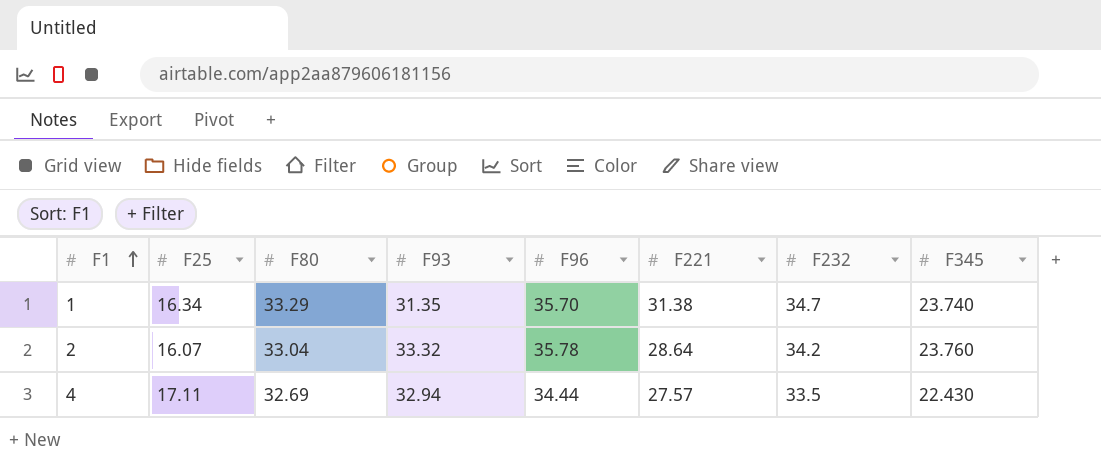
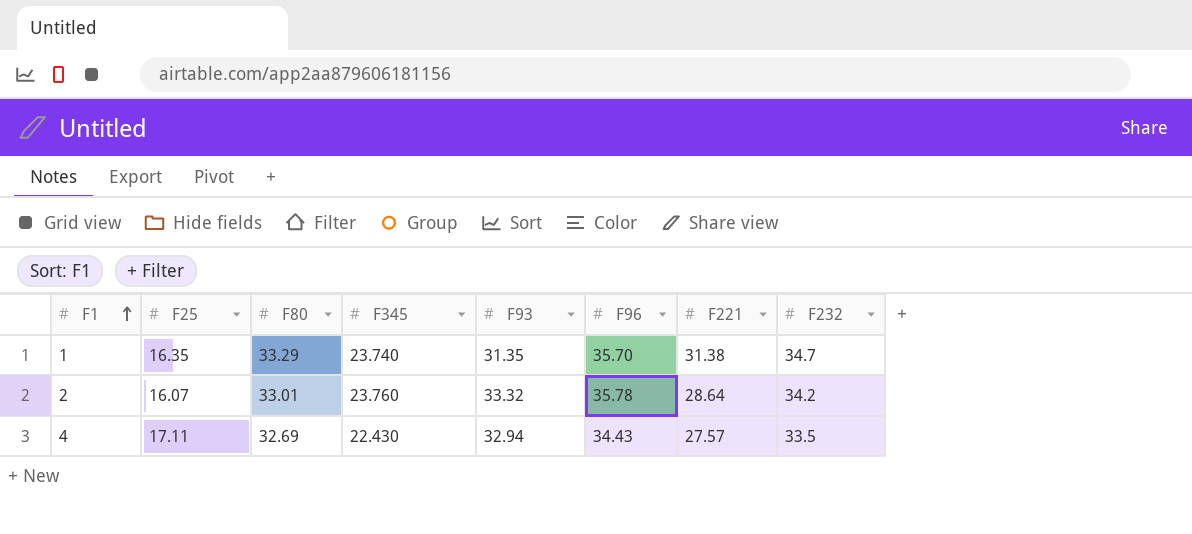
column F345 | position: 8 -> 4
1 | F25: 16.34 -> 16.35
2 | F80: 33.04 -> 33.01
4 | F96: 34.44 -> 34.43

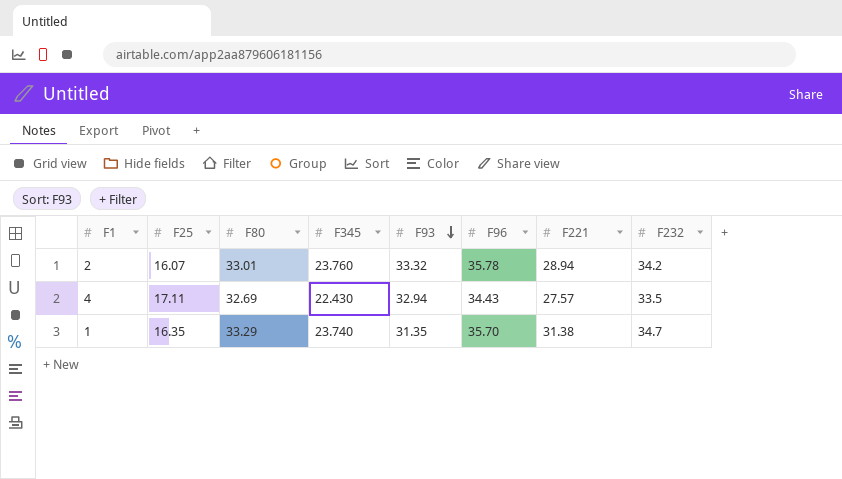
row order: F1 ascending -> F93 descending
2 | F221: 28.64 -> 28.94

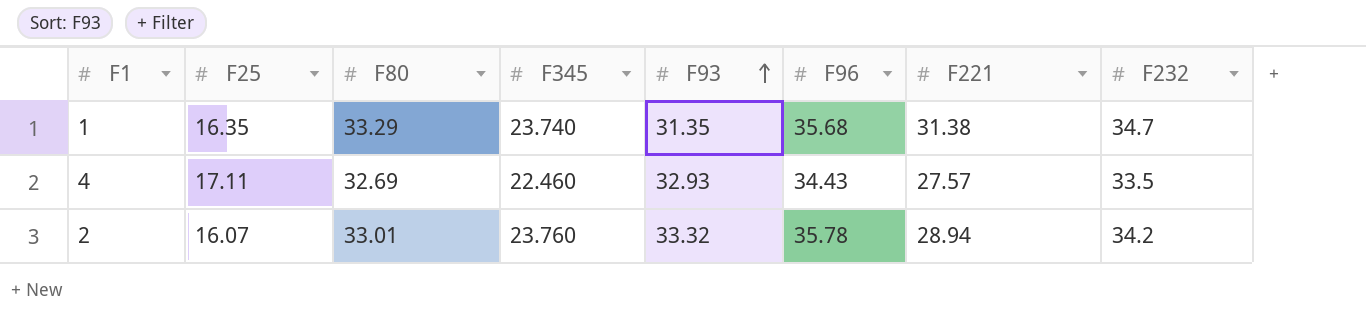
row order: F93 descending -> F93 ascending
1 | F96: 35.70 -> 35.68
4 | F345: 22.430 -> 22.460
4 | F93: 32.94 -> 32.93

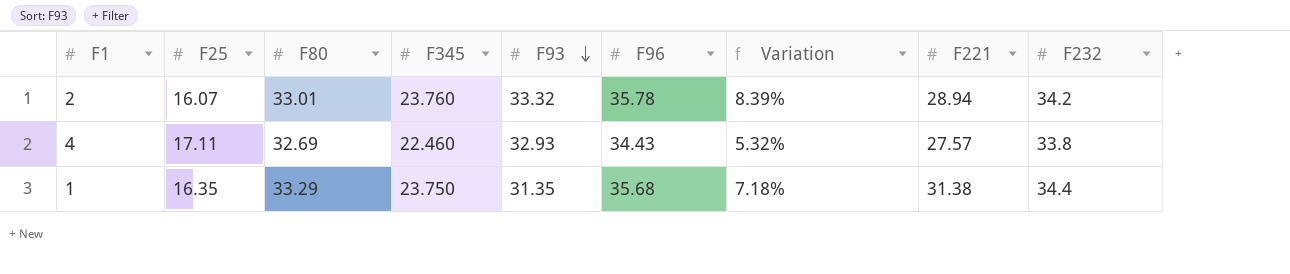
row order: F93 ascending -> F93 descending
column Variation | formula: none -> ([F96] - [F80]) / [F80]
4 | F232: 33.5 -> 33.8
1 | F345: 23.740 -> 23.750
1 | F232: 34.7 -> 34.4

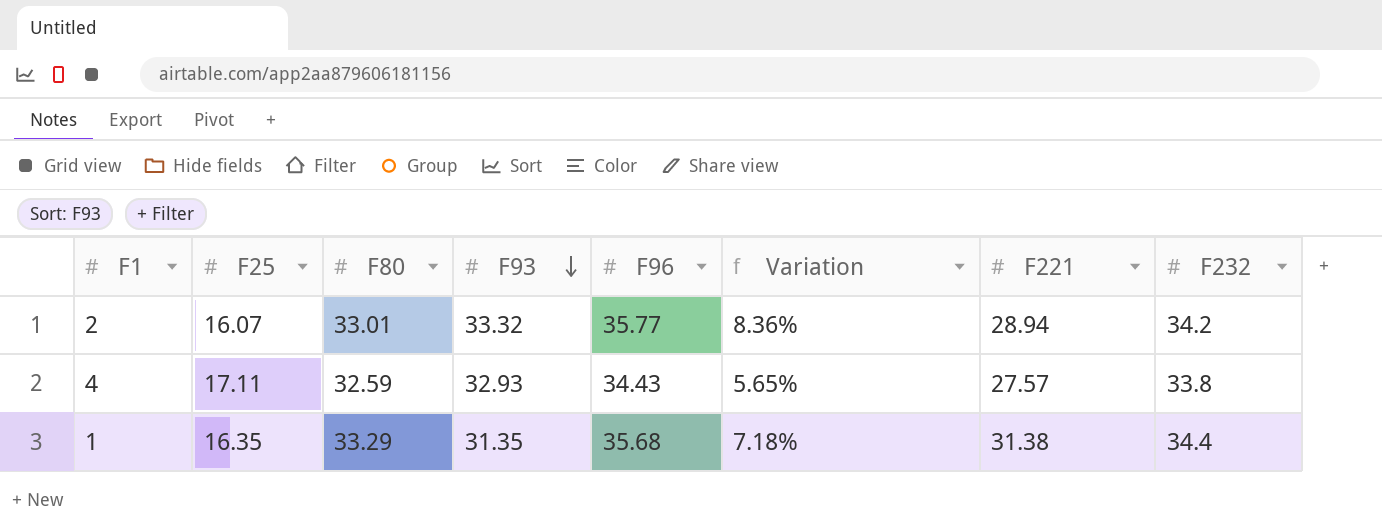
column F345 | position: 4 -> none
2 | F96: 35.78 -> 35.77
2 | Variation: 8.39% -> 8.36%
4 | F80: 32.69 -> 32.59
4 | Variation: 5.32% -> 5.65%

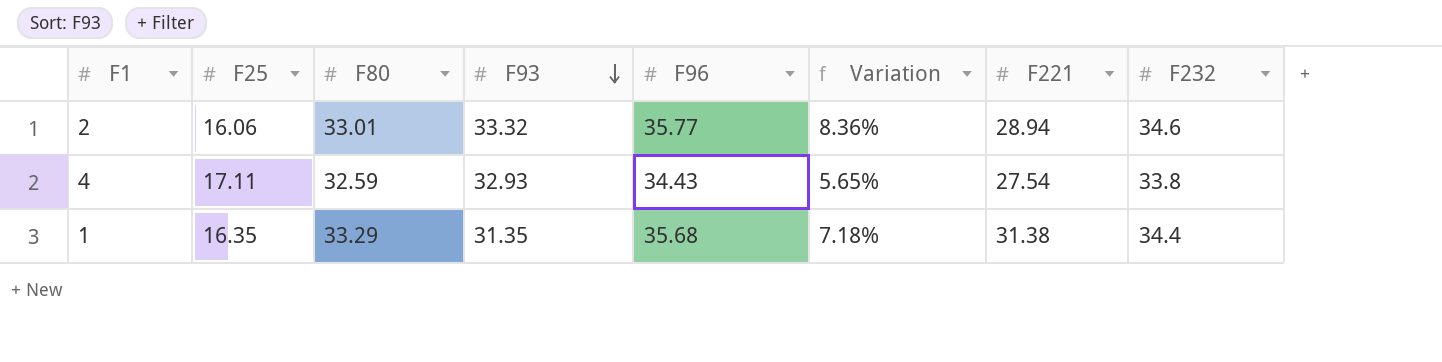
2 | F25: 16.07 -> 16.06
2 | F232: 34.2 -> 34.6
4 | F221: 27.57 -> 27.54

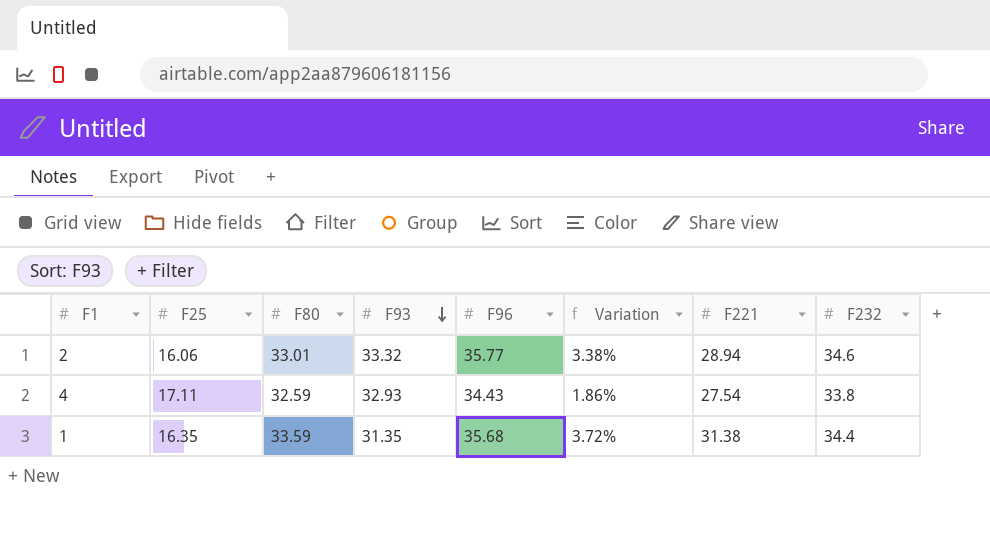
column Variation | formula: ([F96] - [F80]) / [F80] -> ([F96] - [F232]) / [F232]
1 | F80: 33.29 -> 33.59

